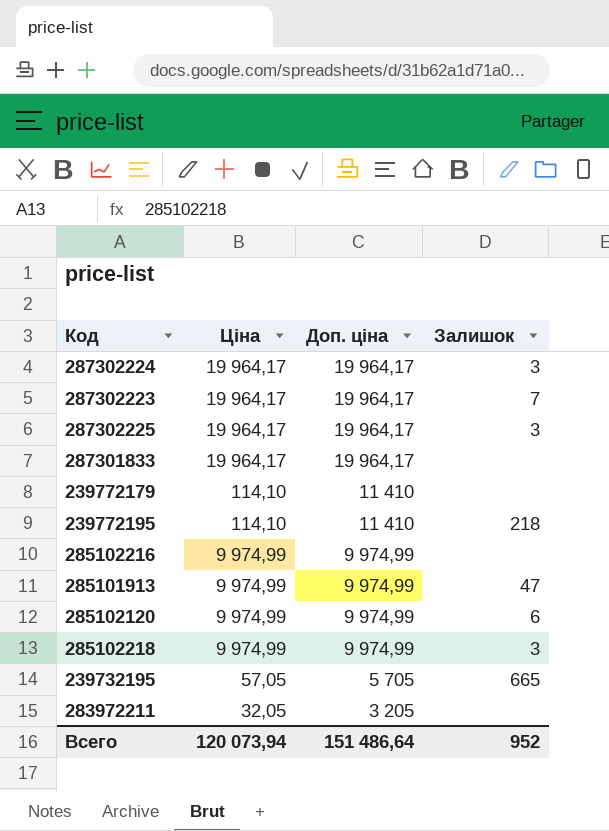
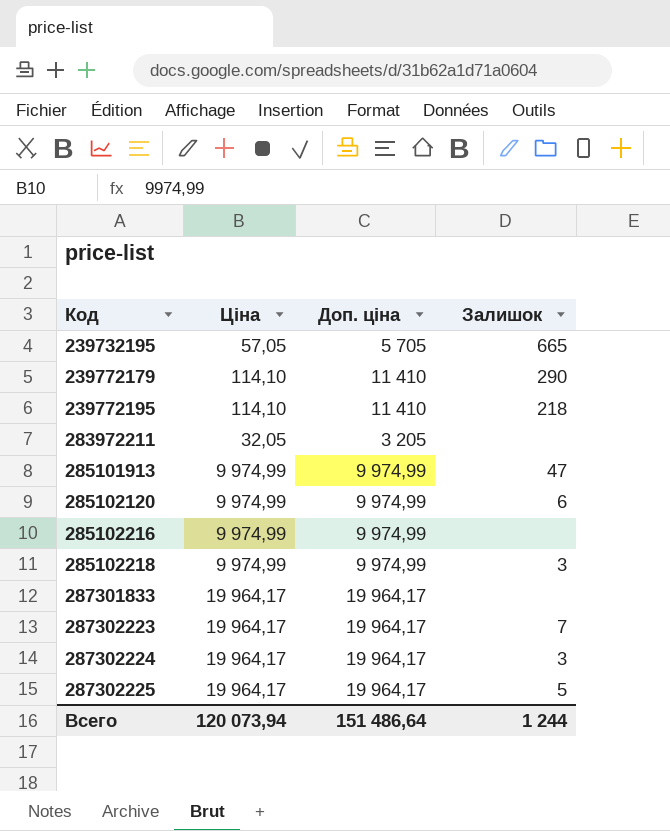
row order: Доп. ціна descending -> Код ascending
239772179 | Залишок: none -> 290
287302225 | Залишок: 3 -> 5
Всего | Залишок: 952 -> 1 244

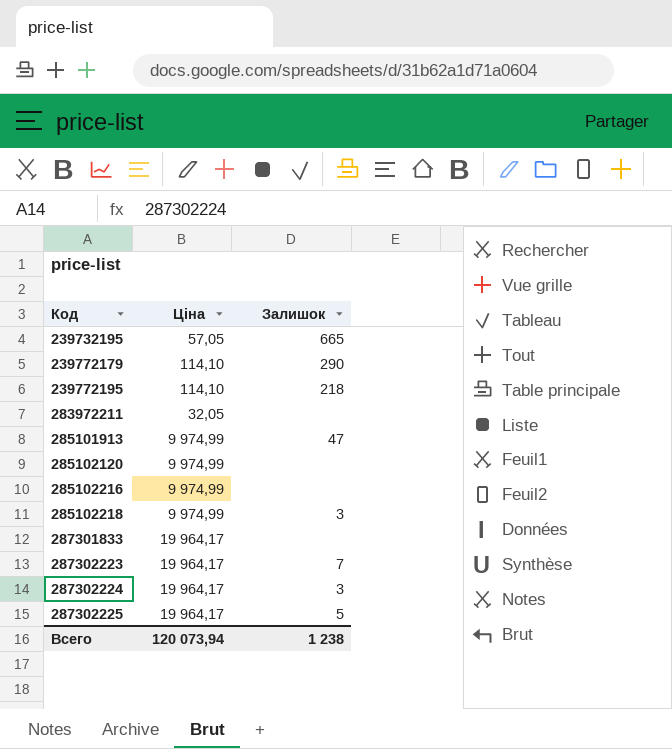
column Доп. ціна | position: 3 -> none
285102120 | Залишок: 6 -> none
Всего | Залишок: 1 244 -> 1 238

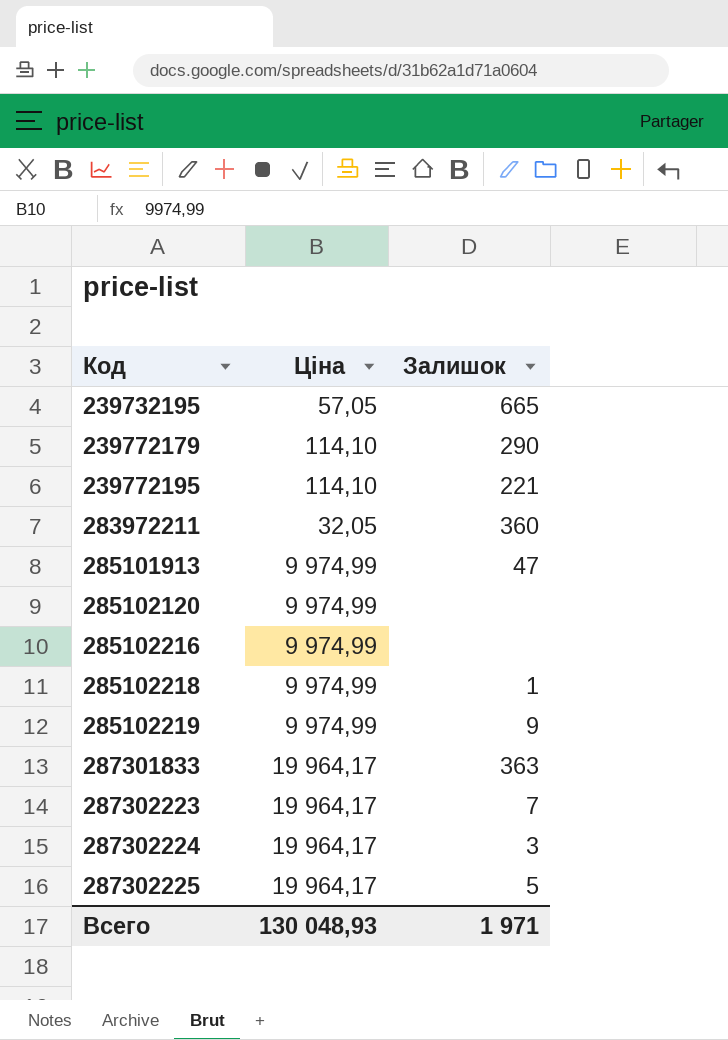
239772195 | Залишок: 218 -> 221
283972211 | Залишок: none -> 360
285102218 | Залишок: 3 -> 1
row 285102219: none -> 9 974,99 | 9
287301833 | Залишок: none -> 363
Всего | Ціна: 120 073,94 -> 130 048,93
Всего | Залишок: 1 238 -> 1 971

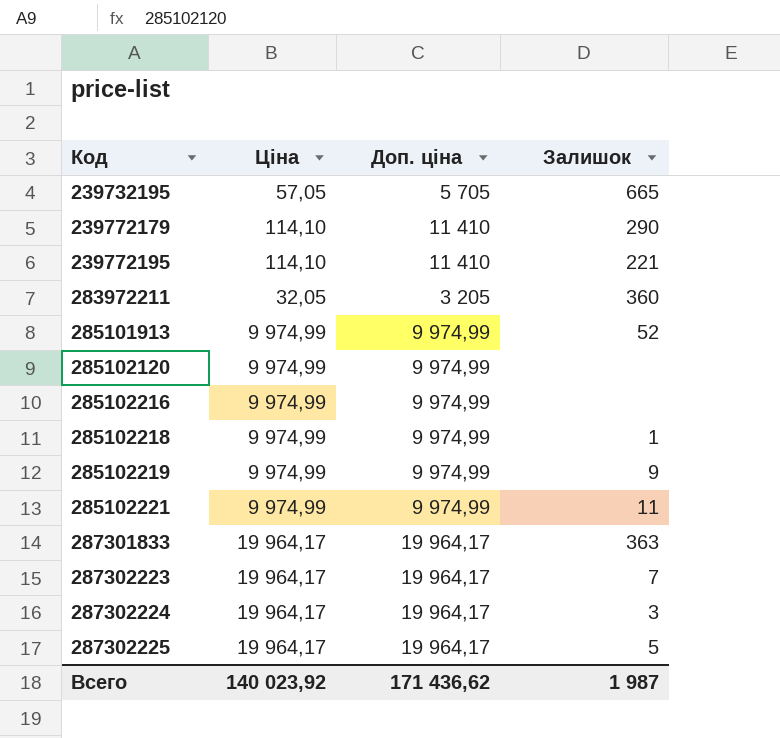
column Доп. ціна | position: none -> 3
285101913 | Залишок: 47 -> 52
row 285102221: none -> 9 974,99 | 9 974,99 | 11
Всего | Ціна: 130 048,93 -> 140 023,92
Всего | Залишок: 1 971 -> 1 987

